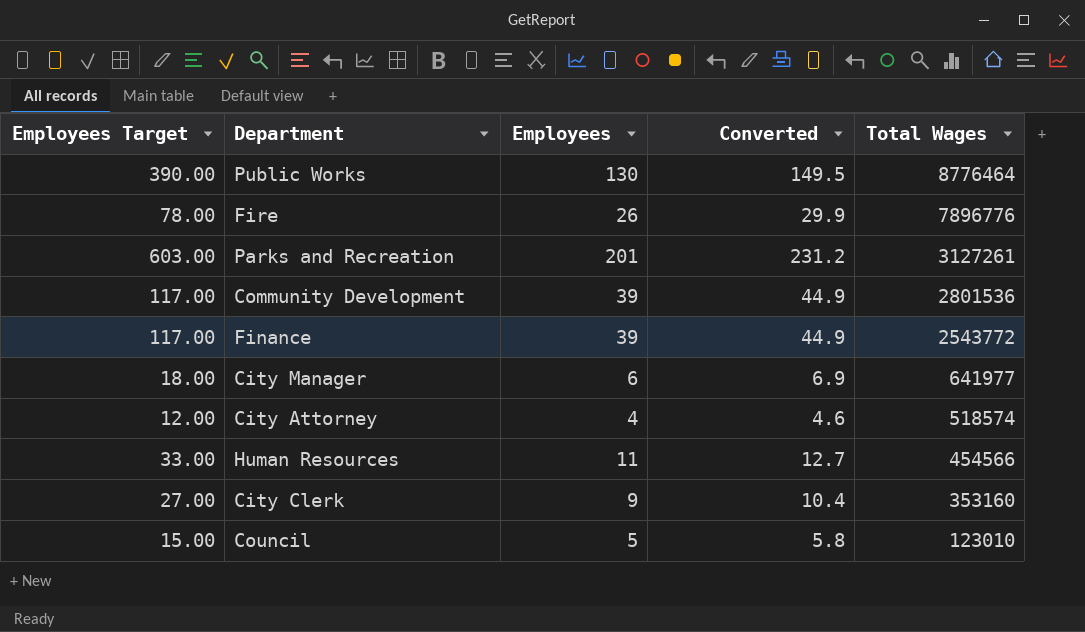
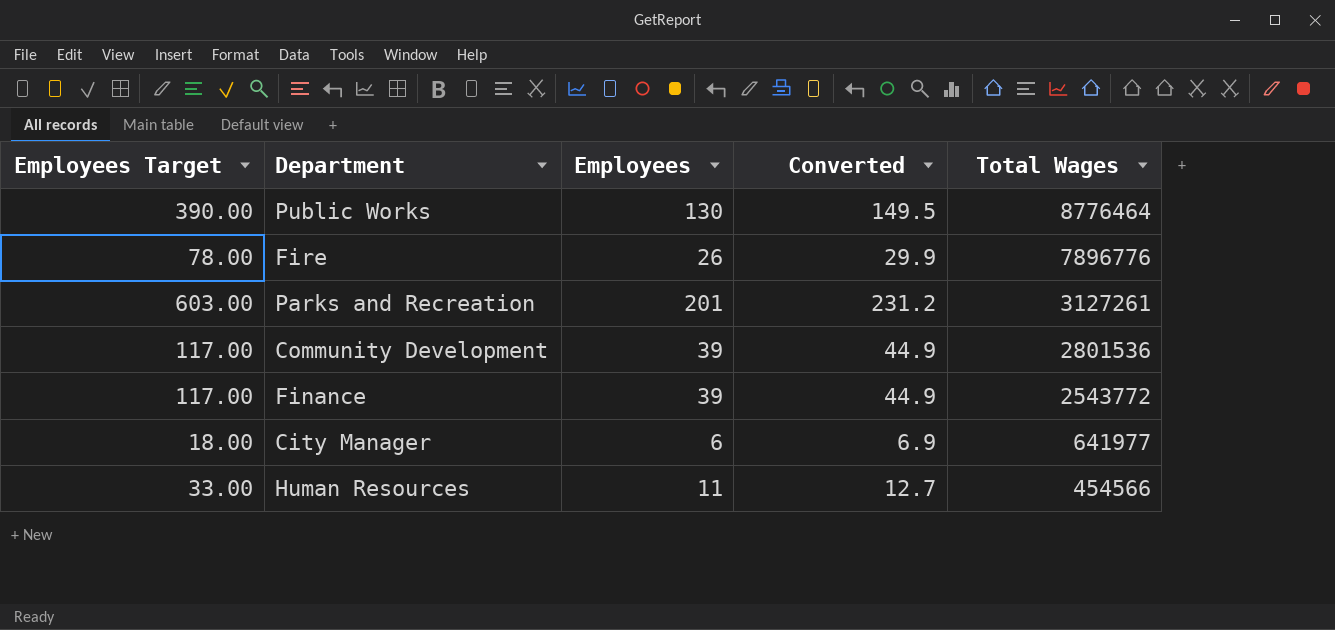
row City Attorney: 12.00 | 4 | 4.6 | 518574 -> none
row City Clerk: 27.00 | 9 | 10.4 | 353160 -> none
row Council: 15.00 | 5 | 5.8 | 123010 -> none

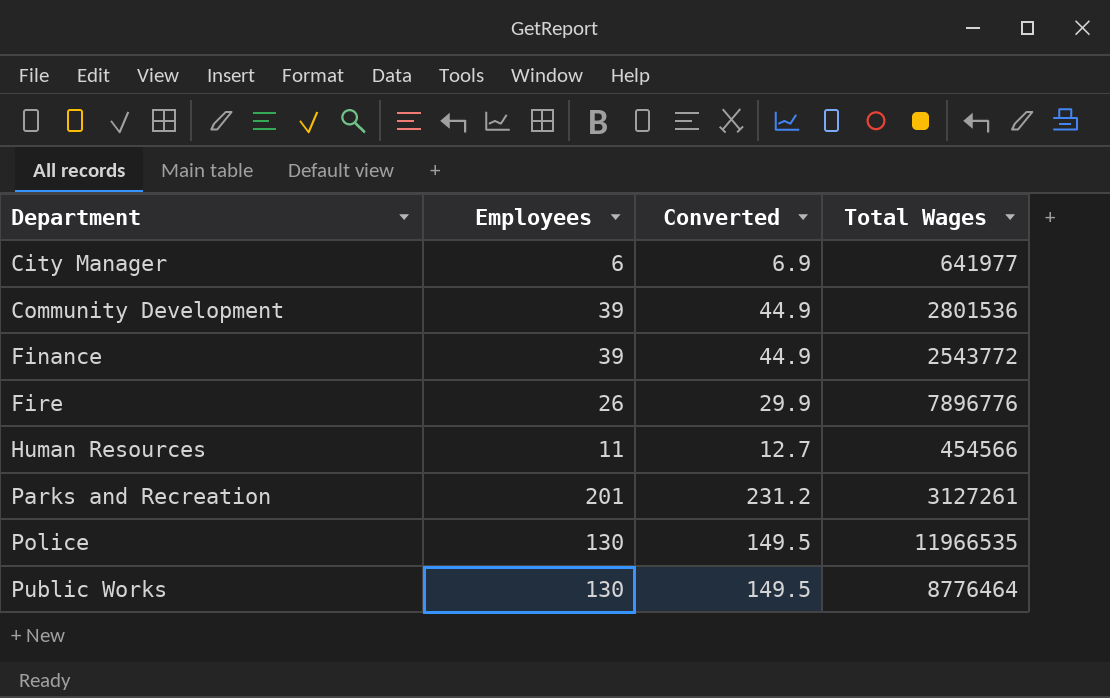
row order: Total Wages descending -> Department ascending
column Employees Target | formula: [Employees] * 3 -> none
row Police: none -> 130 | 149.5 | 11966535

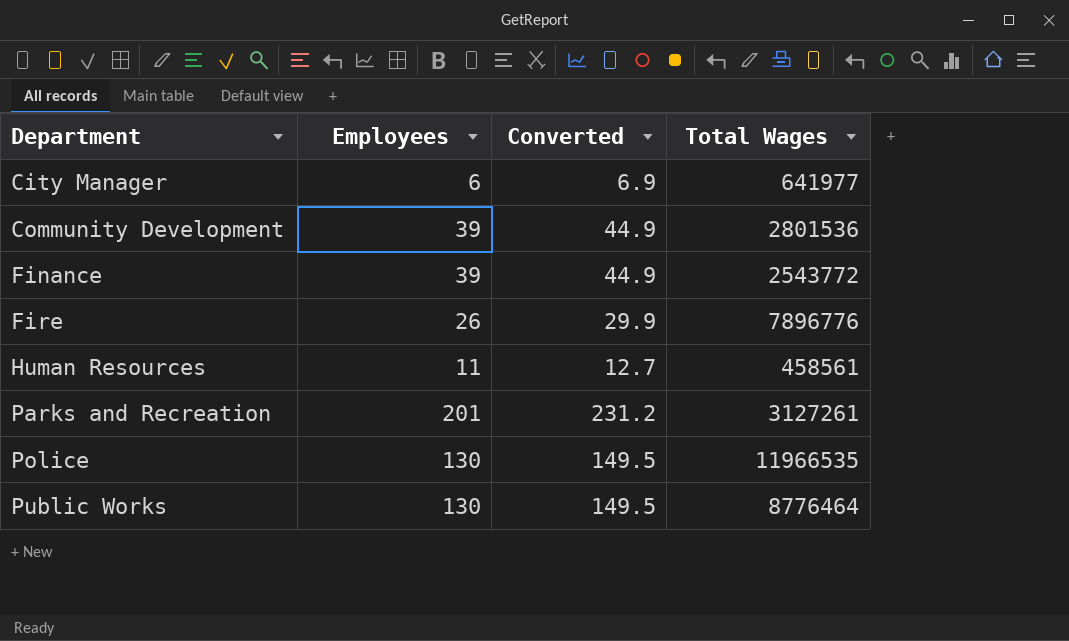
Human Resources | Total Wages: 454566 -> 458561

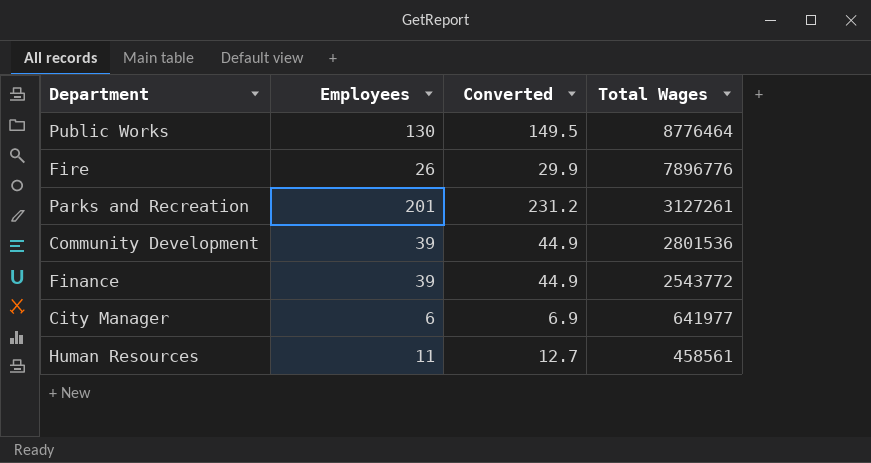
row order: Department ascending -> Total Wages descending
row Police: 130 | 149.5 | 11966535 -> none

